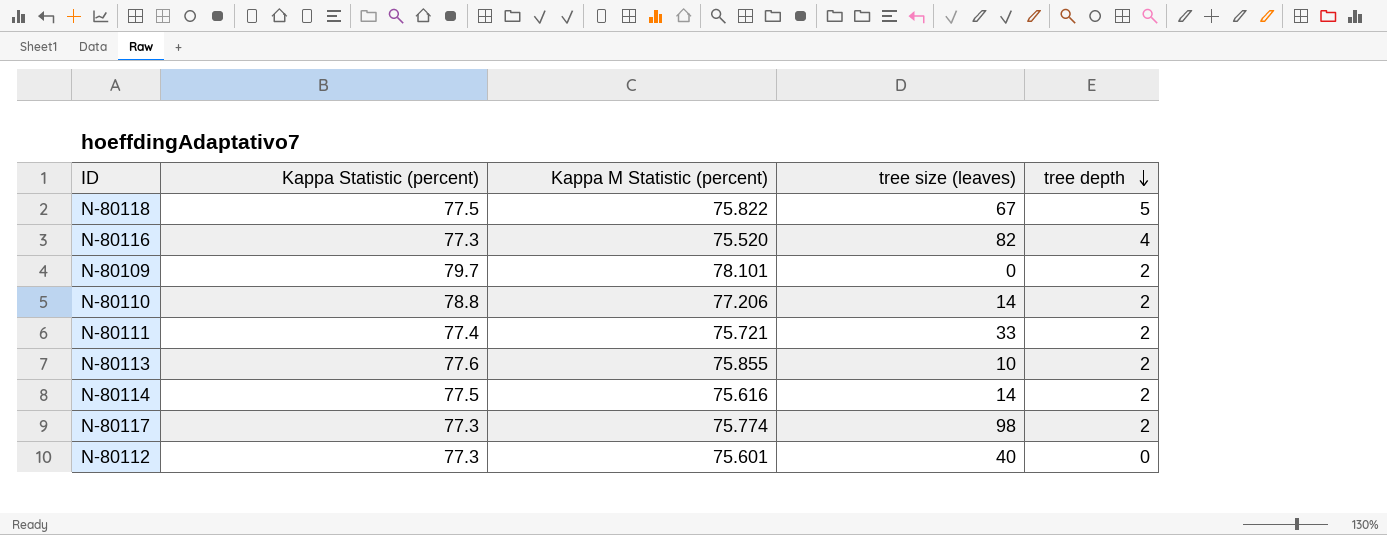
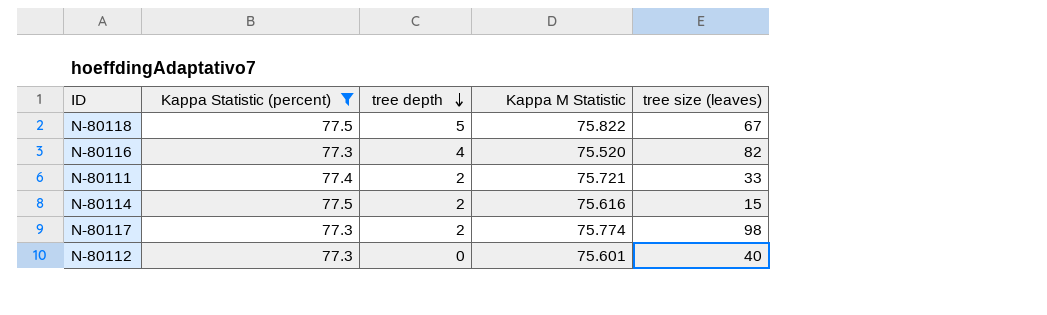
filter: none -> Kappa Statistic (percent) <= 77.5
column tree depth | position: 5 -> 3
column name: Kappa M Statistic (percent) -> Kappa M Statistic
N-80114 | tree size (leaves): 14 -> 15

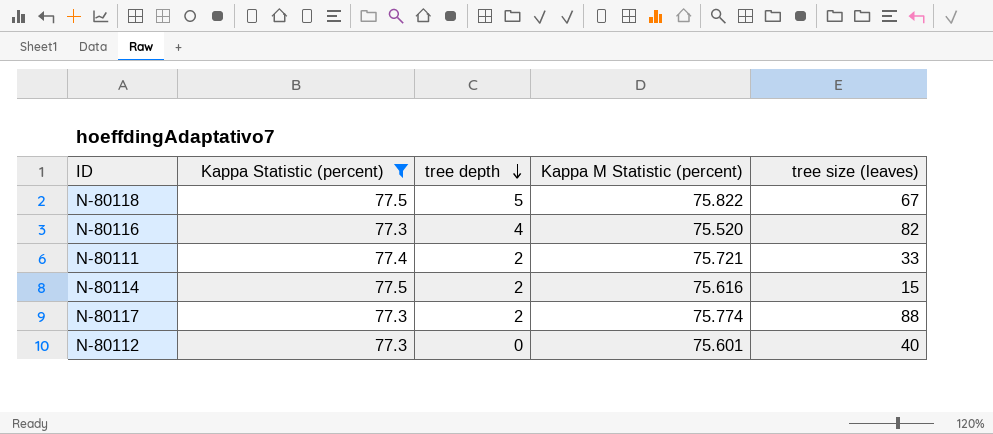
column name: Kappa M Statistic -> Kappa M Statistic (percent)
N-80117 | tree size (leaves): 98 -> 88

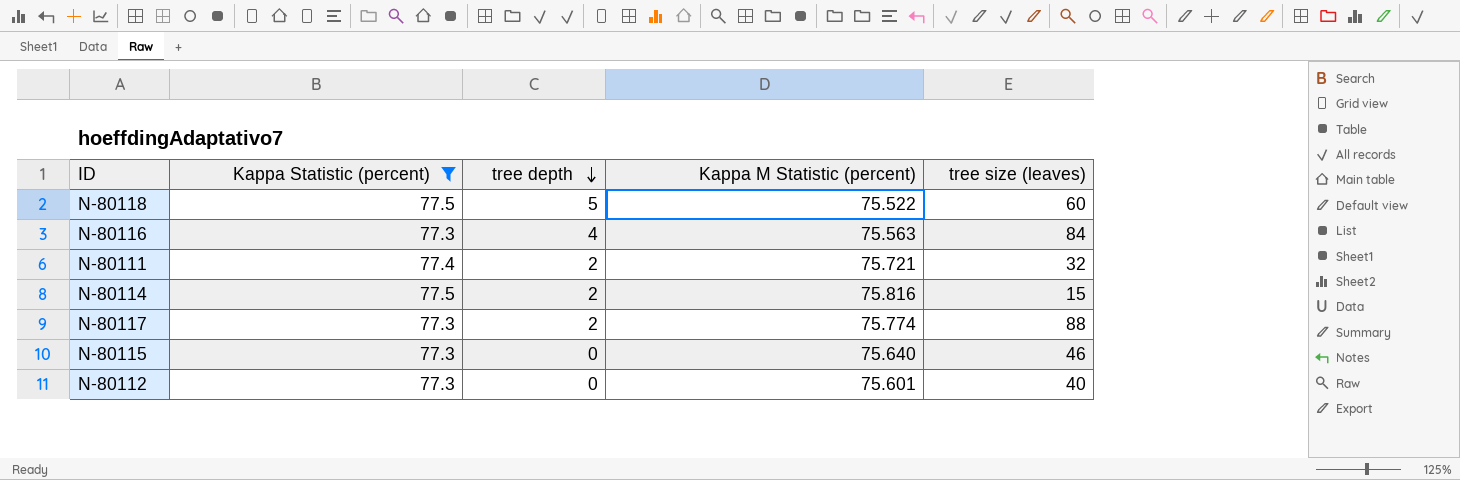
N-80118 | Kappa M Statistic (percent): 75.822 -> 75.522
N-80118 | tree size (leaves): 67 -> 60
N-80116 | Kappa M Statistic (percent): 75.520 -> 75.563
N-80116 | tree size (leaves): 82 -> 84
N-80111 | tree size (leaves): 33 -> 32
N-80114 | Kappa M Statistic (percent): 75.616 -> 75.816
row N-80115: none -> 77.3 | 0 | 75.640 | 46

